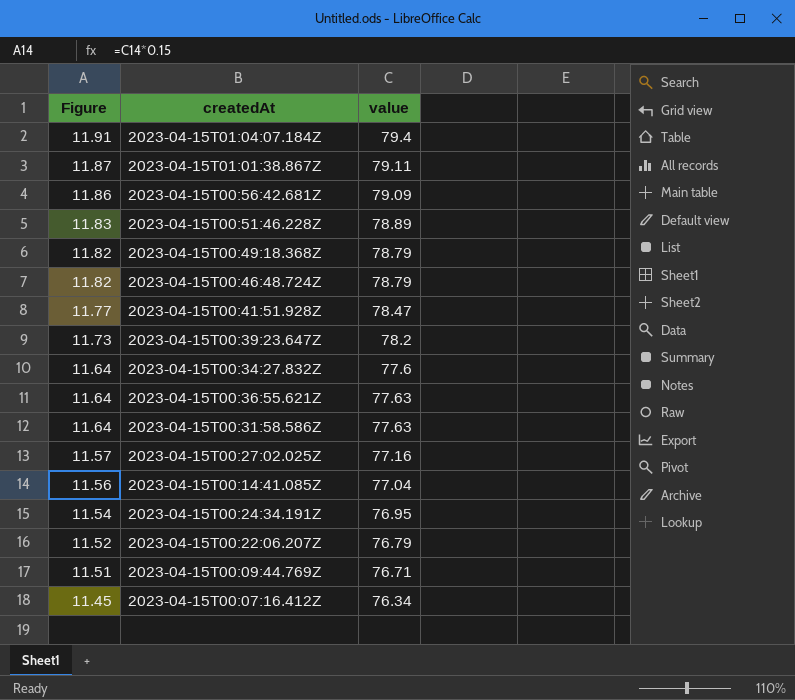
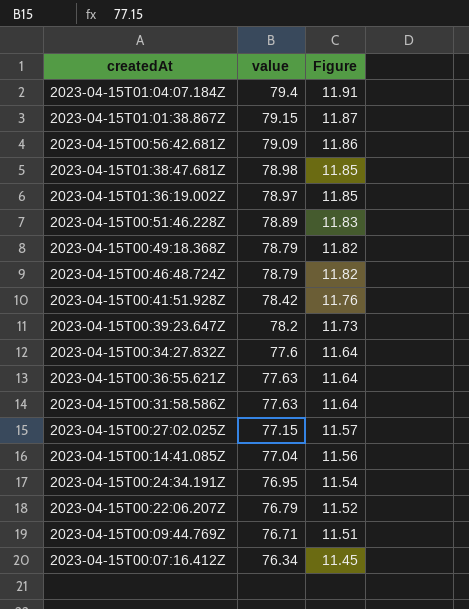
column Figure | position: 1 -> 3
2023-04-15T01:01:38.867Z | value: 79.11 -> 79.15
row 2023-04-15T01:38:47.681Z: none -> 78.98 | 11.85
row 2023-04-15T01:36:19.002Z: none -> 78.97 | 11.85
2023-04-15T00:41:51.928Z | value: 78.47 -> 78.42
2023-04-15T00:41:51.928Z | Figure: 11.77 -> 11.76
2023-04-15T00:27:02.025Z | value: 77.16 -> 77.15

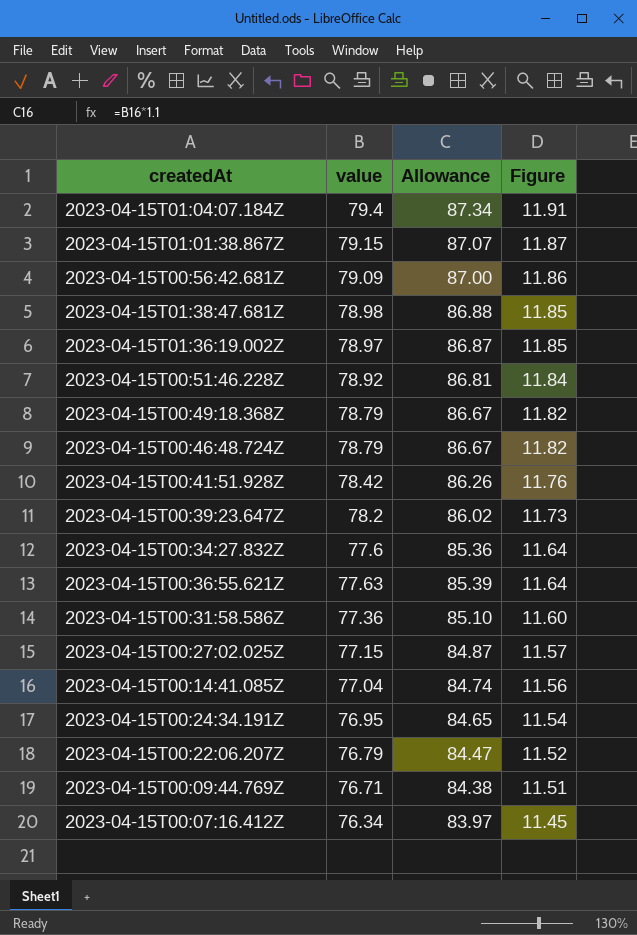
column Allowance | formula: none -> [value] * 1.1
2023-04-15T00:51:46.228Z | value: 78.89 -> 78.92
2023-04-15T00:51:46.228Z | Figure: 11.83 -> 11.84
2023-04-15T00:31:58.586Z | value: 77.63 -> 77.36
2023-04-15T00:31:58.586Z | Figure: 11.64 -> 11.60

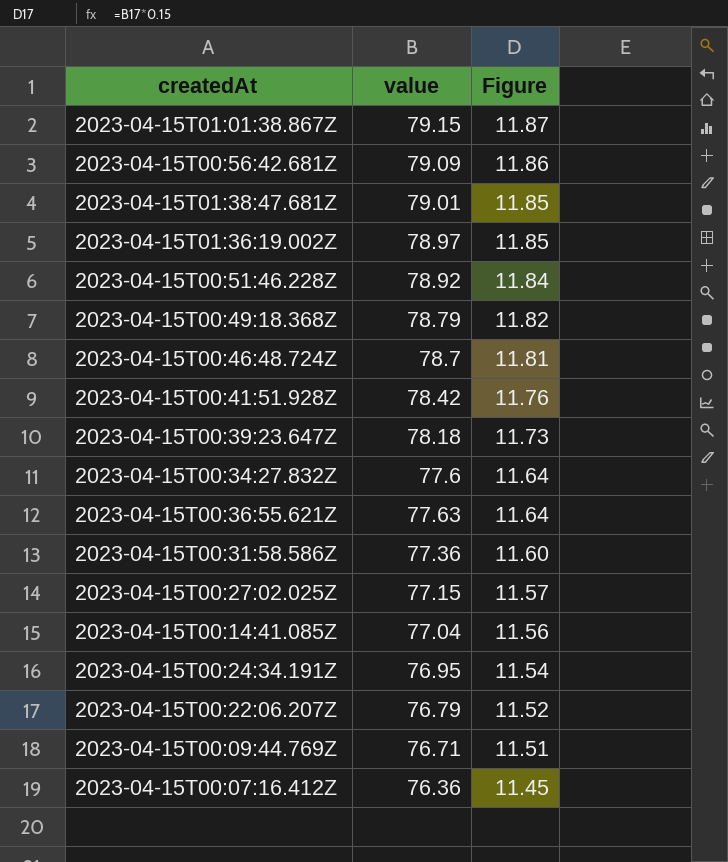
column Allowance | formula: [value] * 1.1 -> none
row 2023-04-15T01:04:07.184Z: 79.4 | 87.34 | 11.91 -> none
2023-04-15T01:38:47.681Z | value: 78.98 -> 79.01
2023-04-15T00:46:48.724Z | value: 78.79 -> 78.7
2023-04-15T00:46:48.724Z | Figure: 11.82 -> 11.81
2023-04-15T00:39:23.647Z | value: 78.2 -> 78.18
2023-04-15T00:07:16.412Z | value: 76.34 -> 76.36

